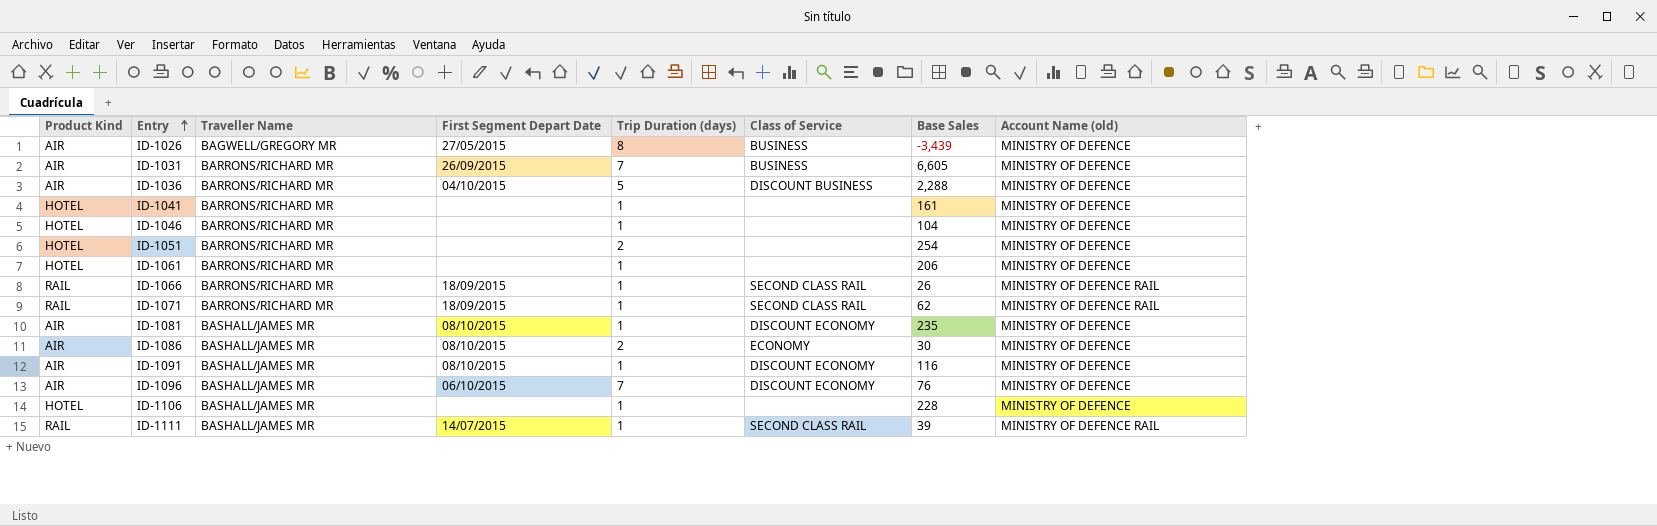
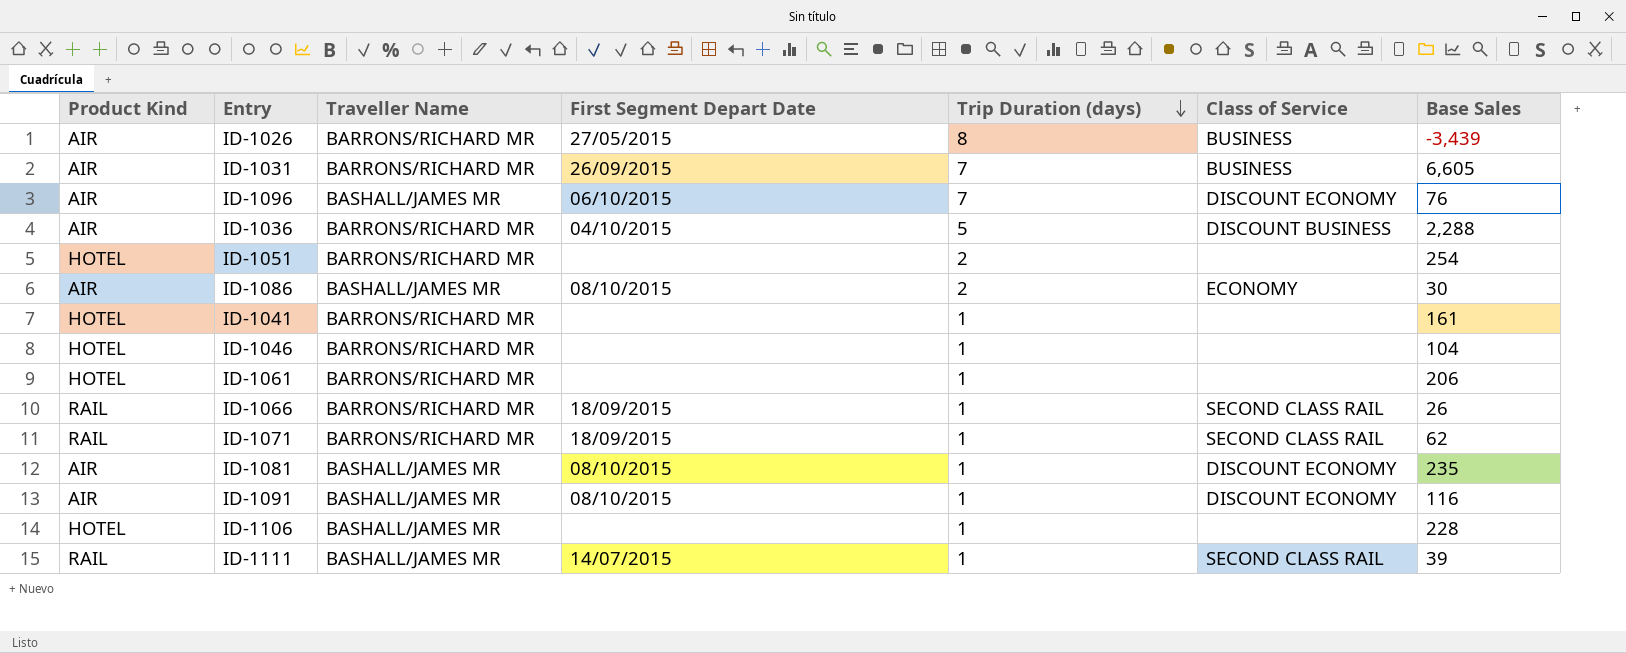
row order: Entry ascending -> Trip Duration (days) descending
column Account Name (old) | position: 8 -> none
ID-1026 | Traveller Name: BAGWELL/GREGORY MR -> BARRONS/RICHARD MR

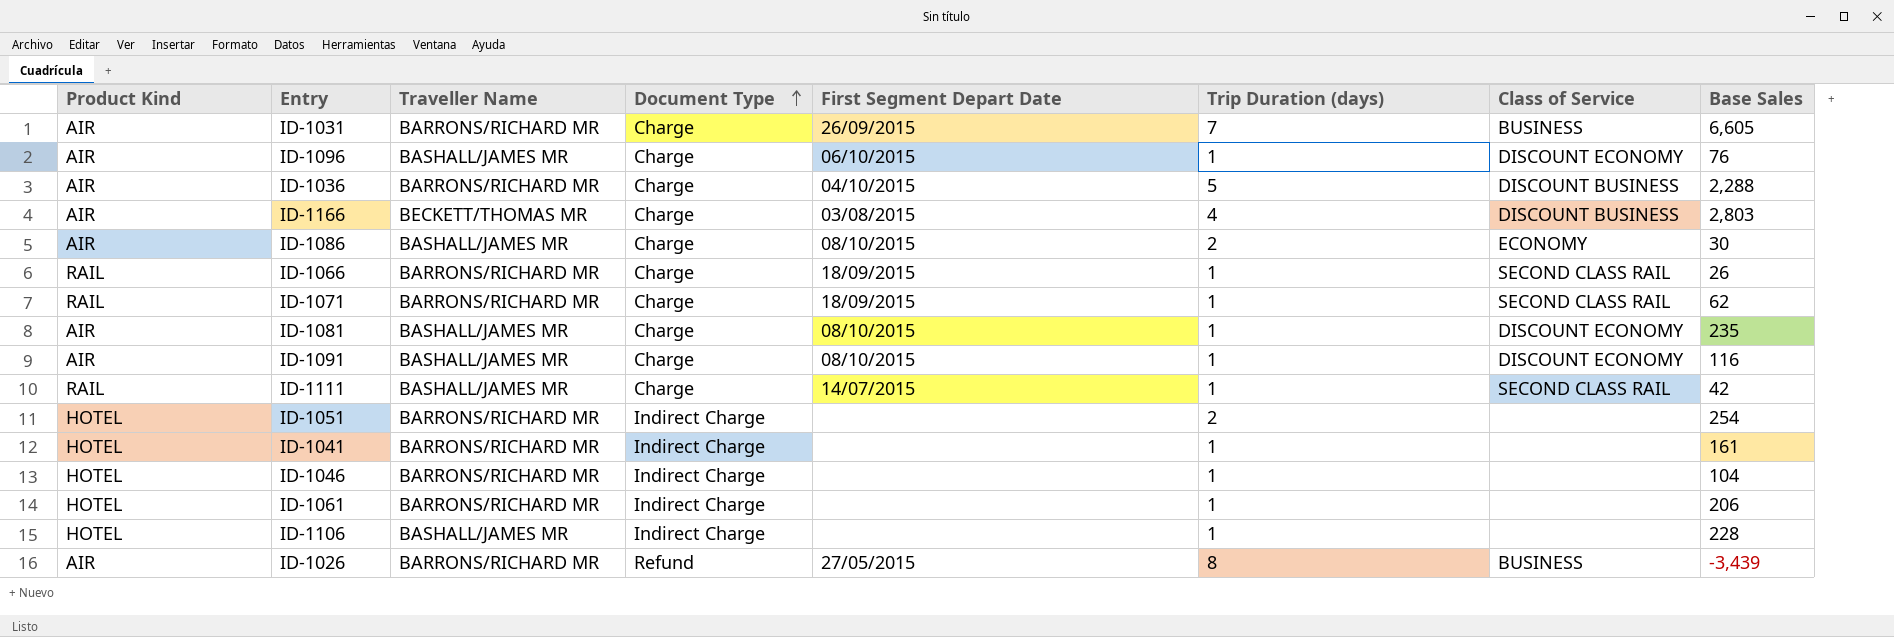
row order: Trip Duration (days) descending -> Document Type ascending
column Document Type | position: none -> 4
ID-1096 | Trip Duration (days): 7 -> 1
row ID-1166: none -> AIR | BECKETT/THOMAS MR | Charge | 03/08/2015 | 4 | DISCOUNT BUSINESS | 2,803
ID-1111 | Base Sales: 39 -> 42

